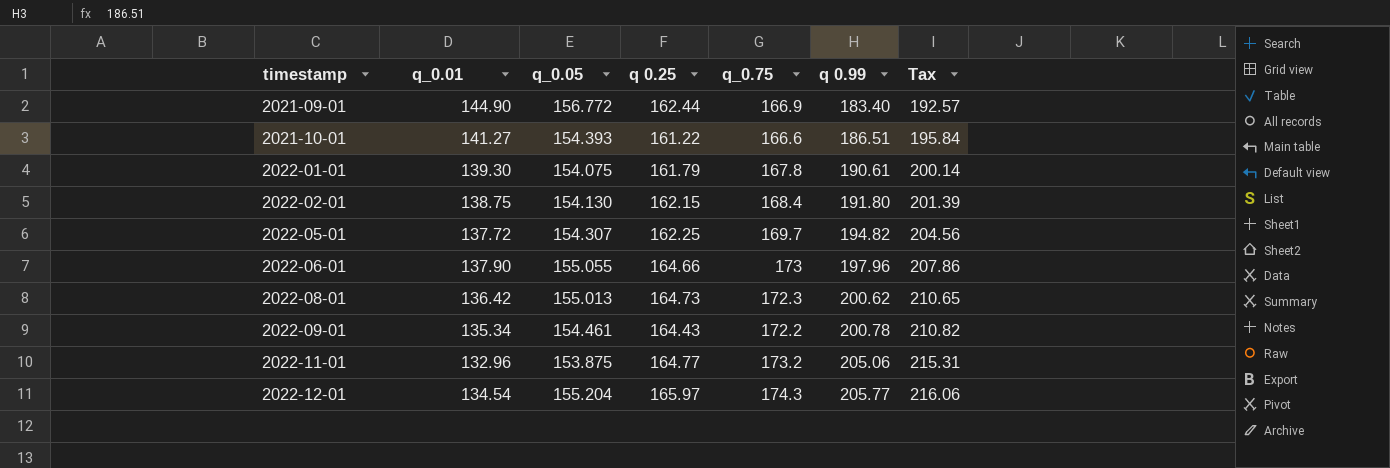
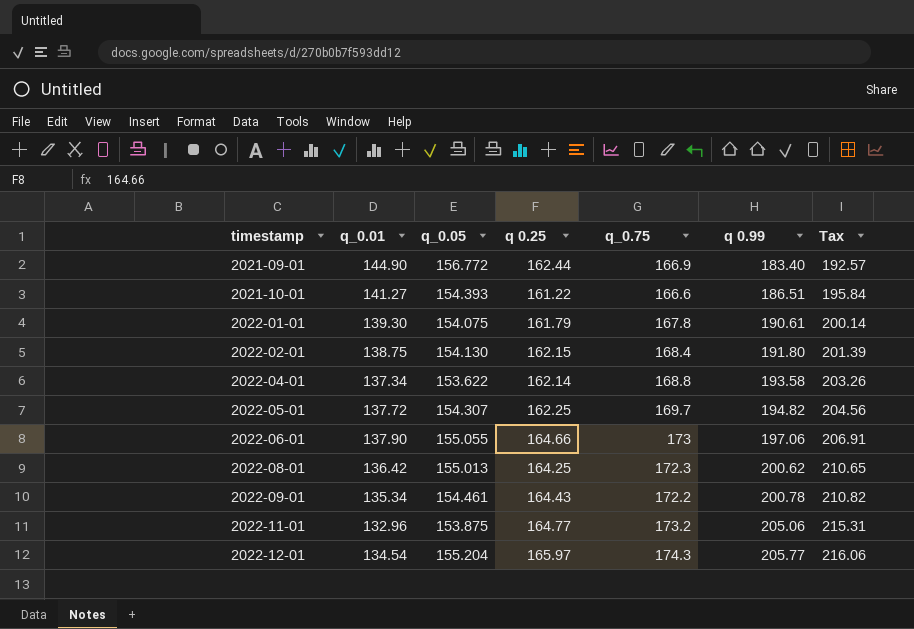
row 2022-04-01: none -> 137.34 | 153.622 | 162.14 | 168.8 | 193.58 | 203.26
2022-06-01 | q 0.99: 197.96 -> 197.06
2022-06-01 | Tax: 207.86 -> 206.91
2022-08-01 | q 0.25: 164.73 -> 164.25

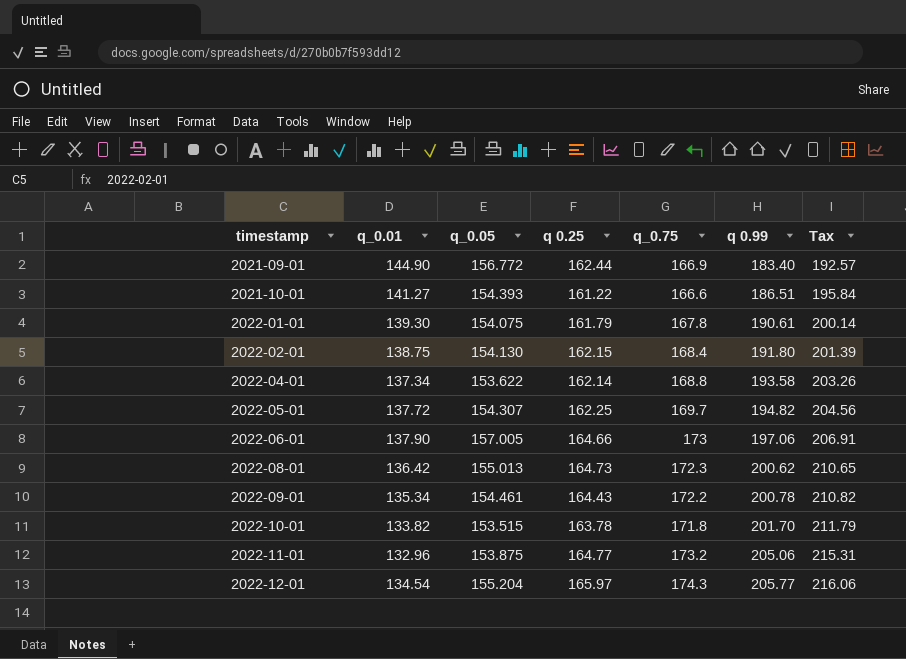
2022-06-01 | q_0.05: 155.055 -> 157.005
2022-08-01 | q 0.25: 164.25 -> 164.73
row 2022-10-01: none -> 133.82 | 153.515 | 163.78 | 171.8 | 201.70 | 211.79

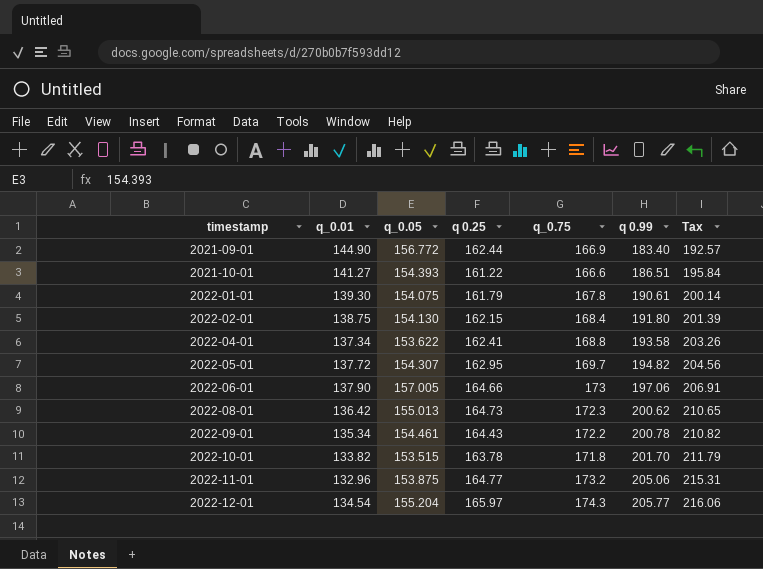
2022-04-01 | q 0.25: 162.14 -> 162.41
2022-05-01 | q 0.25: 162.25 -> 162.95

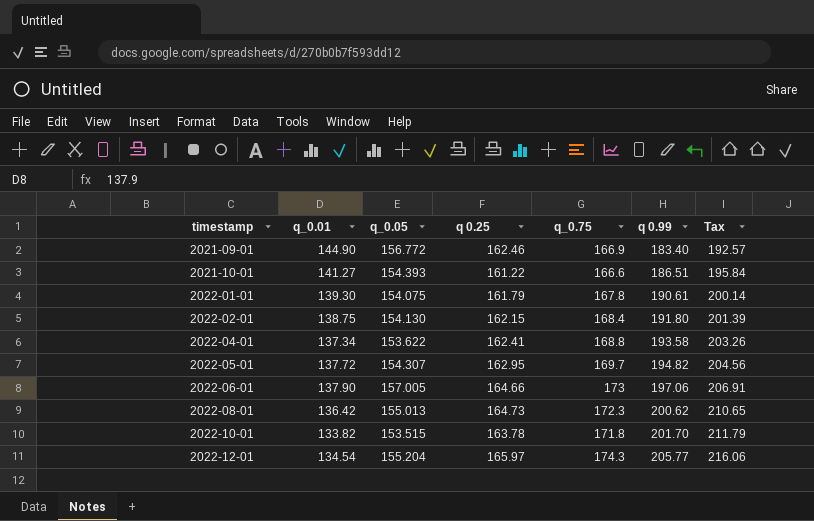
row 2022-09-01: 135.34 | 154.461 | 164.43 | 172.2 | 200.78 | 210.82 -> none
row 2022-11-01: 132.96 | 153.875 | 164.77 | 173.2 | 205.06 | 215.31 -> none
2021-09-01 | q 0.25: 162.44 -> 162.46

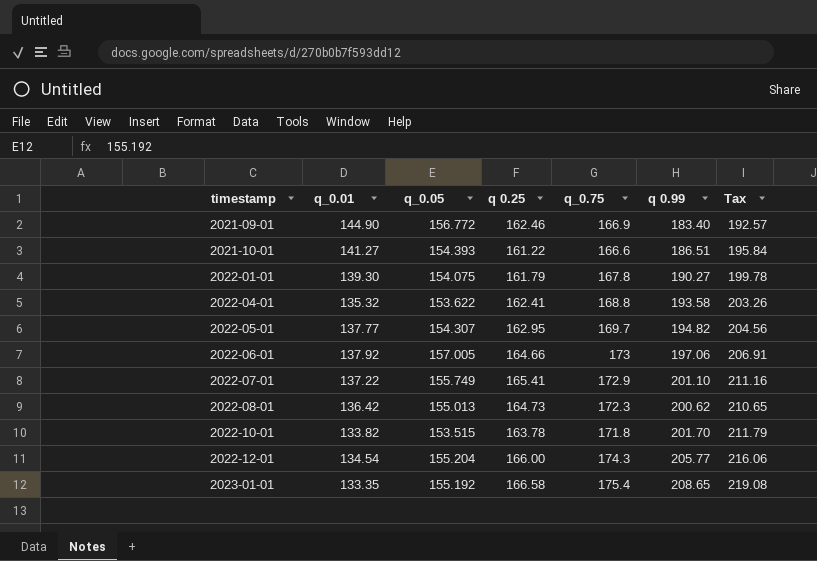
row 2022-02-01: 138.75 | 154.130 | 162.15 | 168.4 | 191.80 | 201.39 -> none
2022-01-01 | q 0.99: 190.61 -> 190.27
2022-01-01 | Tax: 200.14 -> 199.78
2022-04-01 | q_0.01: 137.34 -> 135.32
2022-05-01 | q_0.01: 137.72 -> 137.77
2022-06-01 | q_0.01: 137.90 -> 137.92
row 2022-07-01: none -> 137.22 | 155.749 | 165.41 | 172.9 | 201.10 | 211.16
2022-12-01 | q 0.25: 165.97 -> 166.00
row 2023-01-01: none -> 133.35 | 155.192 | 166.58 | 175.4 | 208.65 | 219.08

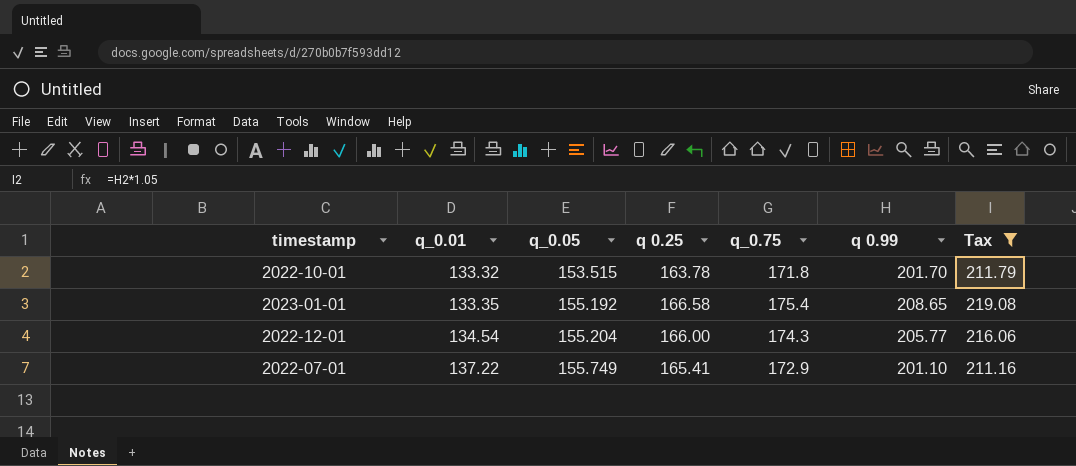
filter: none -> Tax >= 211.16
row order: timestamp ascending -> q_0.01 ascending
2022-10-01 | q_0.01: 133.82 -> 133.32

